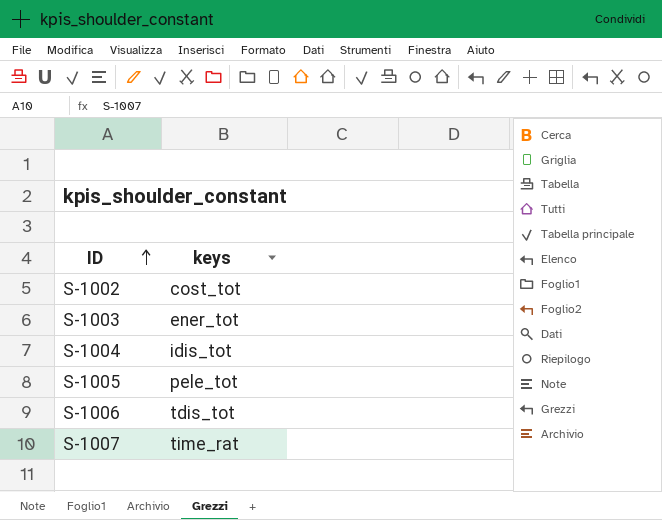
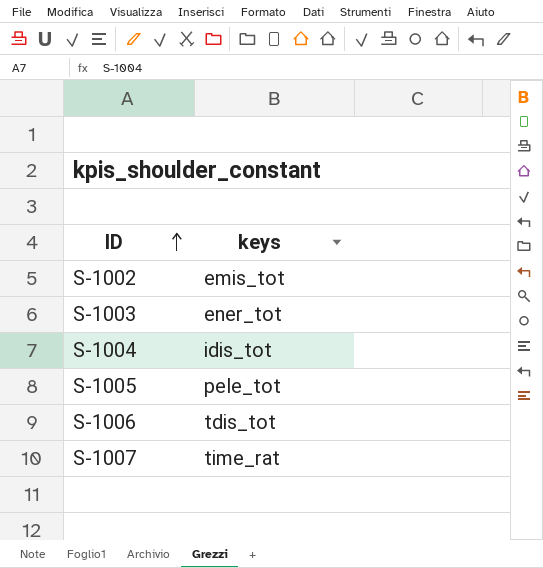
S-1002 | keys: cost_tot -> emis_tot

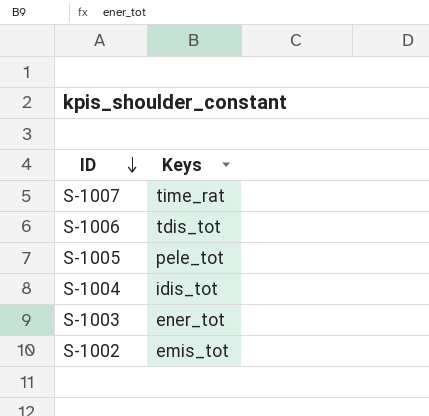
row order: ID ascending -> ID descending
column name: keys -> Keys

